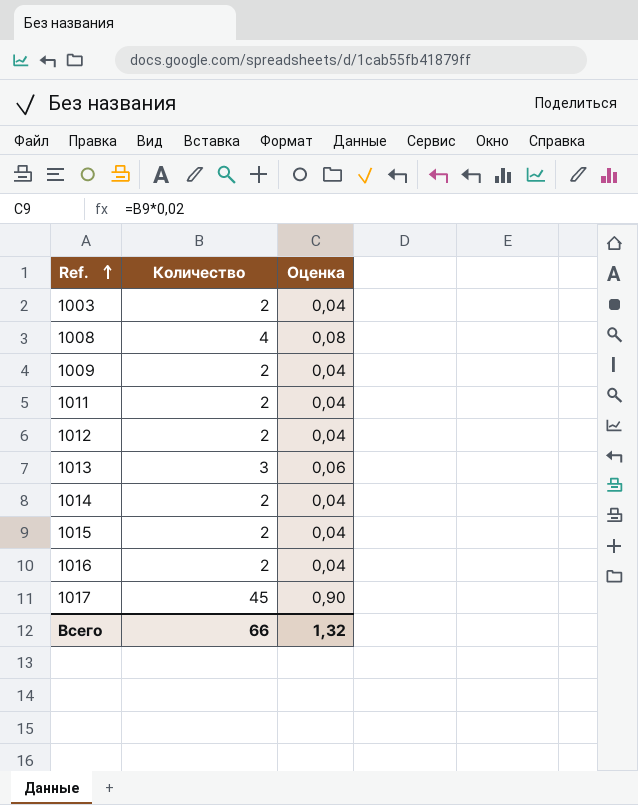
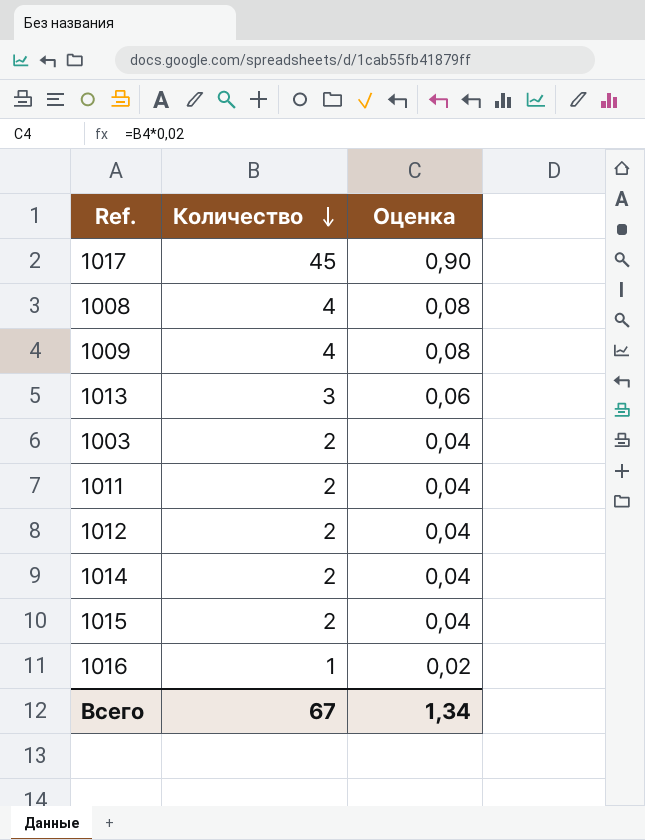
row order: Ref. ascending -> Количество descending
1009 | Количество: 2 -> 4
1009 | Оценка: 0,04 -> 0,08
1016 | Количество: 2 -> 1
1016 | Оценка: 0,04 -> 0,02
Всего | Количество: 66 -> 67
Всего | Оценка: 1,32 -> 1,34

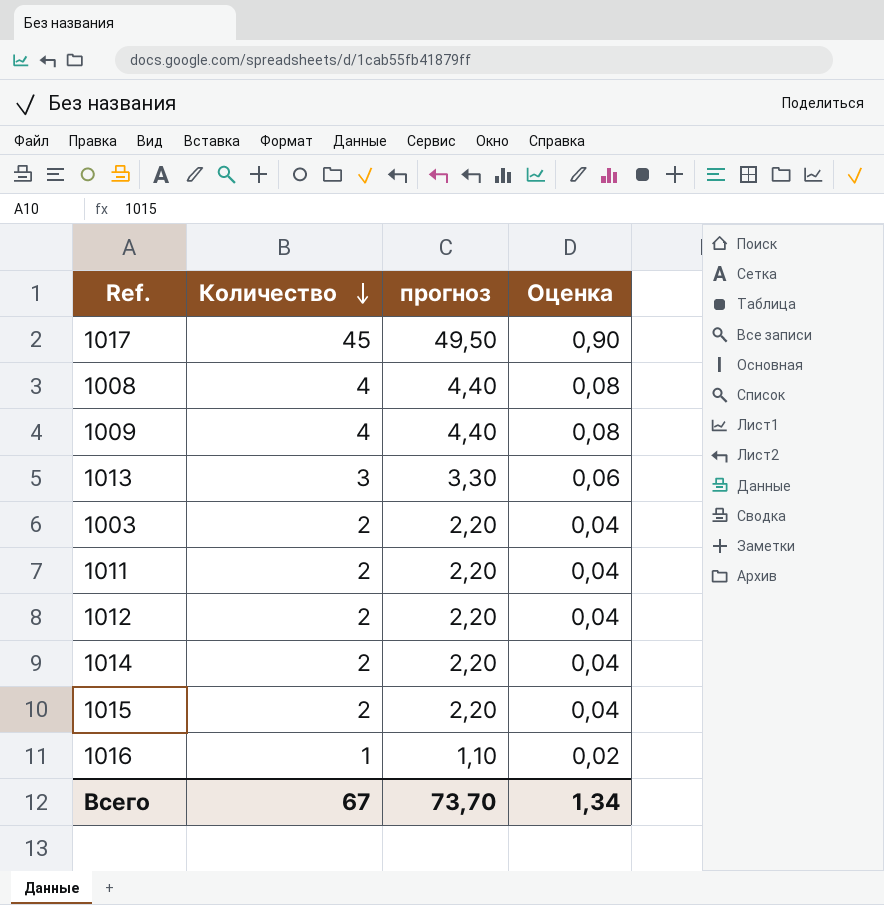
column прогноз | formula: none -> [Количество] * 1,1

